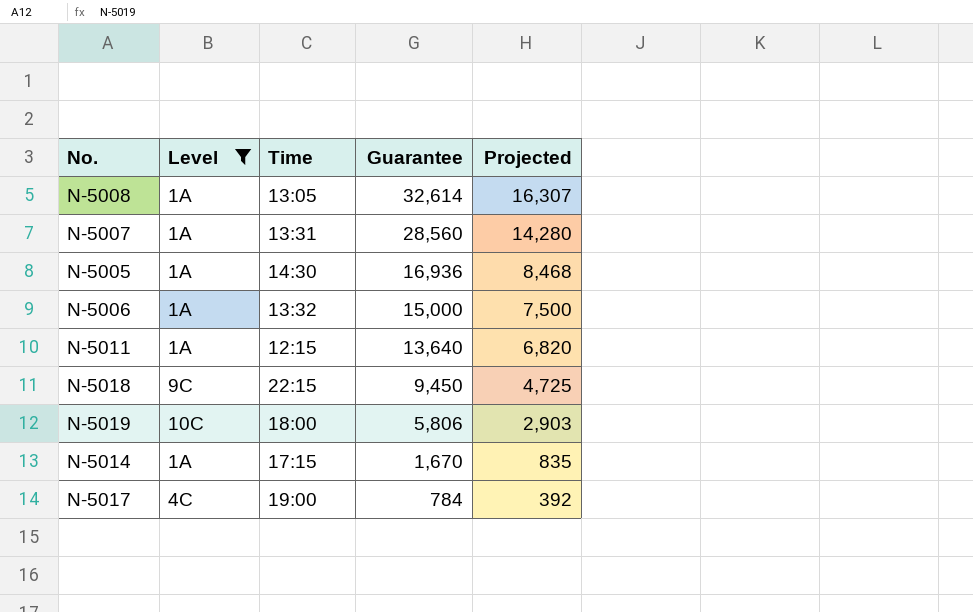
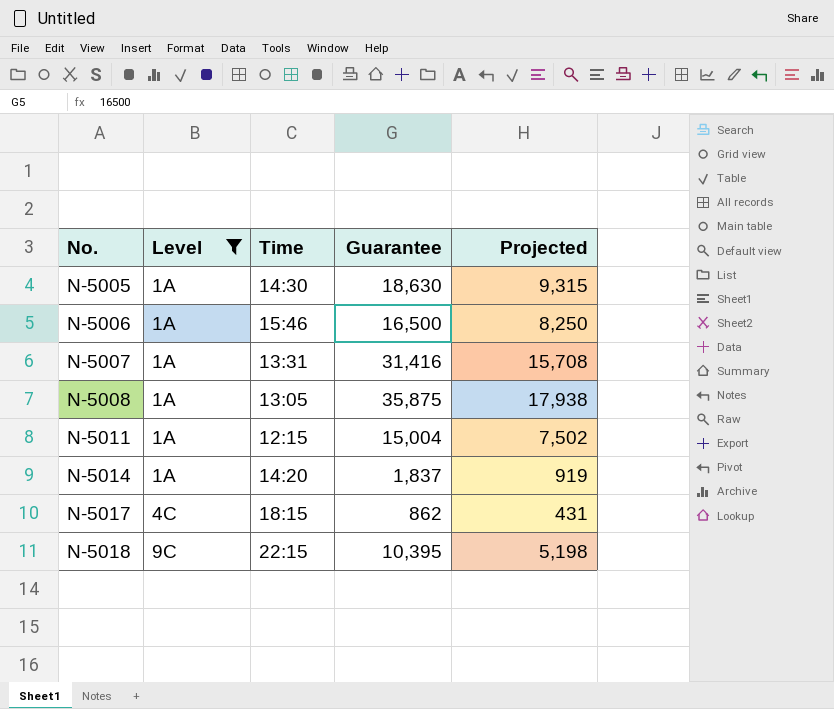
row order: Guarantee descending -> No. ascending
row N-5019: 10C | 18:00 | 5,806 | 2,903 -> none
N-5005 | Guarantee: 16,936 -> 18,630
N-5005 | Projected: 8,468 -> 9,315
N-5006 | Time: 13:32 -> 15:46
N-5006 | Guarantee: 15,000 -> 16,500
N-5006 | Projected: 7,500 -> 8,250
N-5007 | Guarantee: 28,560 -> 31,416
N-5007 | Projected: 14,280 -> 15,708
N-5008 | Guarantee: 32,614 -> 35,875
N-5008 | Projected: 16,307 -> 17,938
N-5011 | Guarantee: 13,640 -> 15,004
N-5011 | Projected: 6,820 -> 7,502
N-5014 | Time: 17:15 -> 14:20
N-5014 | Guarantee: 1,670 -> 1,837
N-5014 | Projected: 835 -> 919
N-5017 | Time: 19:00 -> 18:15
N-5017 | Guarantee: 784 -> 862
N-5017 | Projected: 392 -> 431
N-5018 | Guarantee: 9,450 -> 10,395
N-5018 | Projected: 4,725 -> 5,198

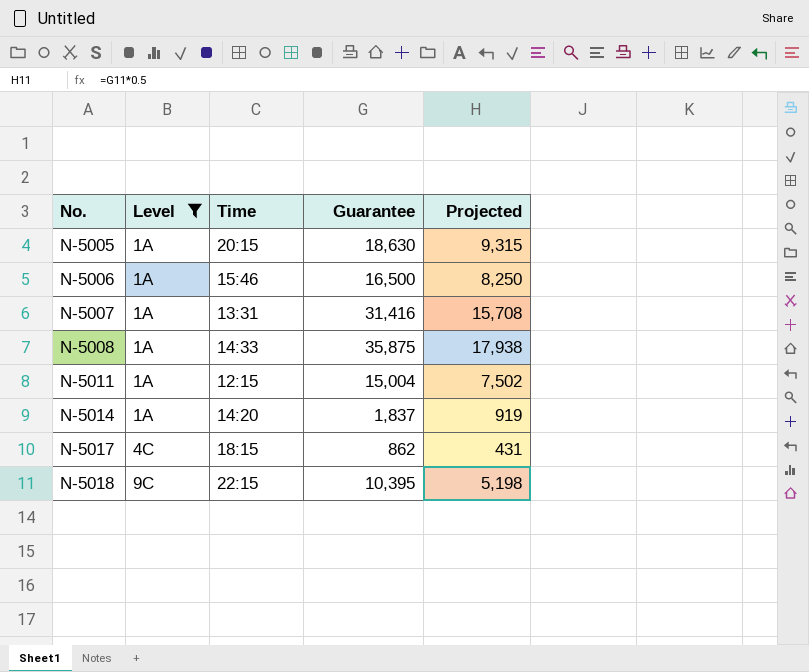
N-5005 | Time: 14:30 -> 20:15
N-5008 | Time: 13:05 -> 14:33

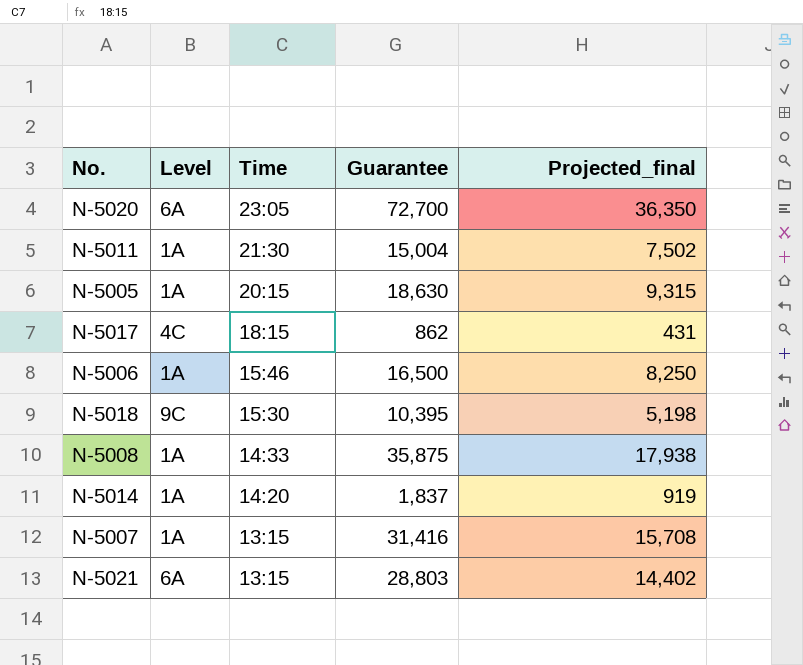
filter: Level != 6A -> none
row order: No. ascending -> Time descending
column name: Projected -> Projected_final
N-5011 | Time: 12:15 -> 21:30
N-5018 | Time: 22:15 -> 15:30
N-5007 | Time: 13:31 -> 13:15

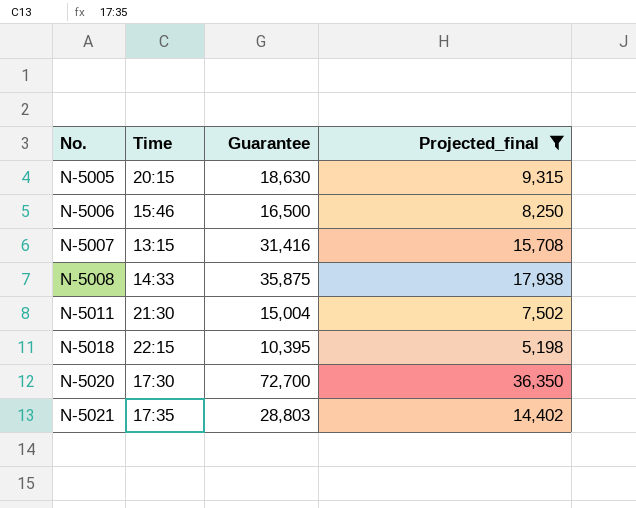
filter: none -> Projected_final >= 5,198
row order: Time descending -> No. ascending
column Level | position: 2 -> none
N-5018 | Time: 15:30 -> 22:15
N-5020 | Time: 23:05 -> 17:30
N-5021 | Time: 13:15 -> 17:35

